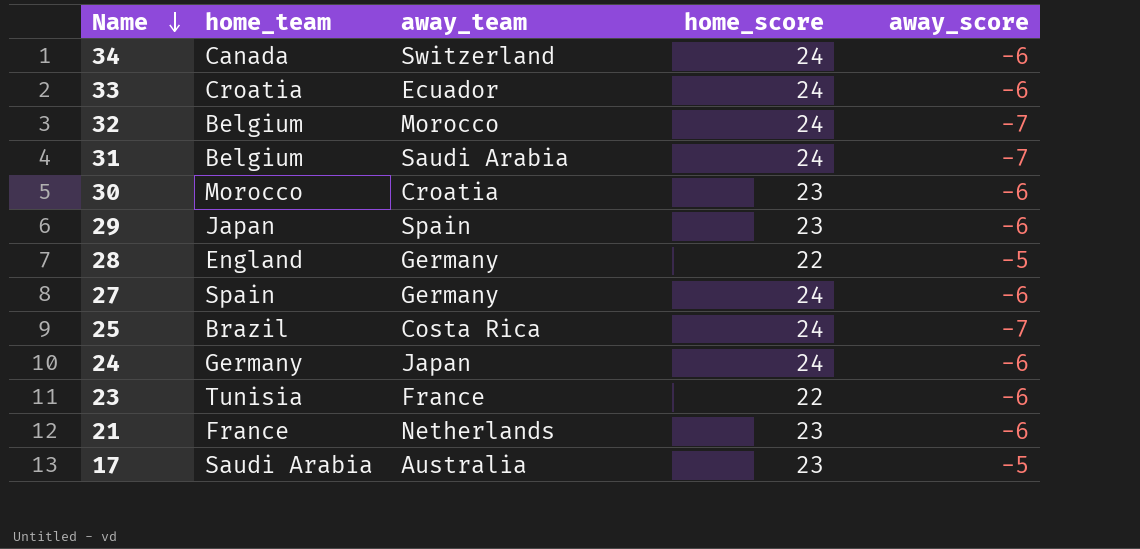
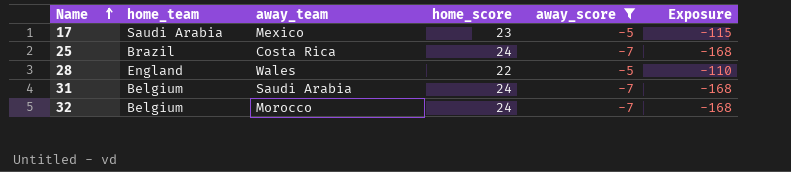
filter: none -> away_score != -6
row order: Name descending -> Name ascending
column Exposure | formula: none -> [home_score] * [away_score]
17 | away_team: Australia -> Mexico
28 | away_team: Germany -> Wales

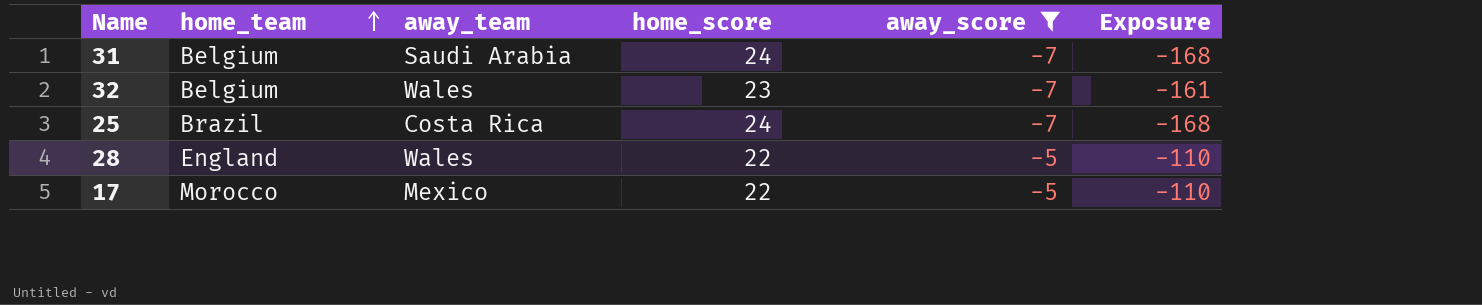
row order: Name ascending -> home_team ascending
32 | away_team: Morocco -> Wales
32 | home_score: 24 -> 23
32 | Exposure: -168 -> -161
17 | home_team: Saudi Arabia -> Morocco
17 | home_score: 23 -> 22
17 | Exposure: -115 -> -110

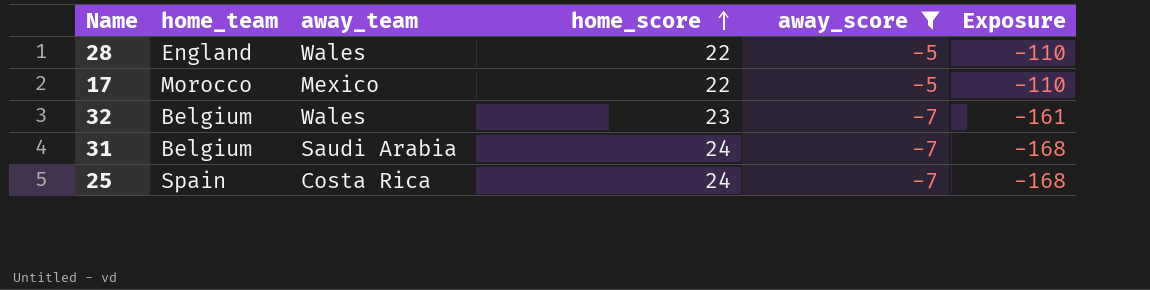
row order: home_team ascending -> home_score ascending
25 | home_team: Brazil -> Spain

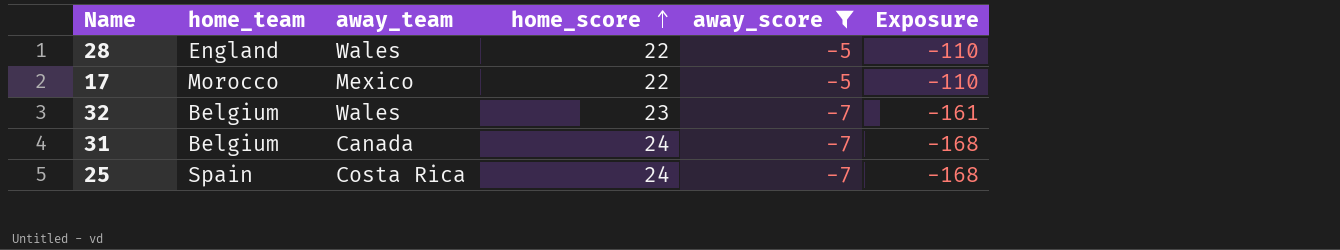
31 | away_team: Saudi Arabia -> Canada

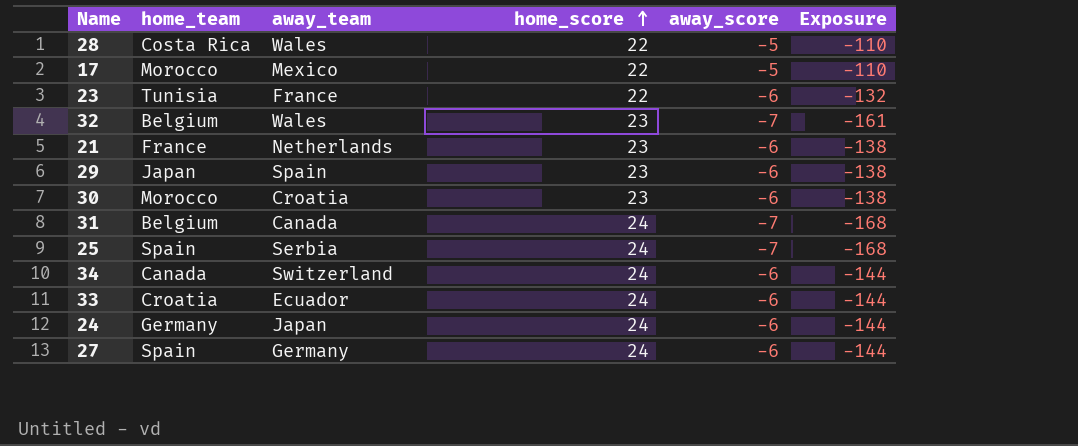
filter: away_score != -6 -> none
28 | home_team: England -> Costa Rica
25 | away_team: Costa Rica -> Serbia

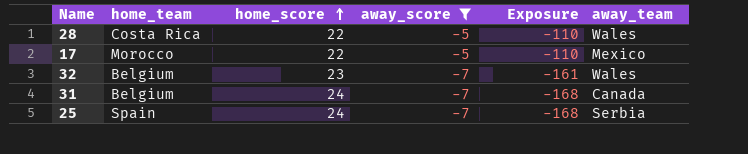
filter: none -> away_score != -6
column away_team | position: 3 -> 6

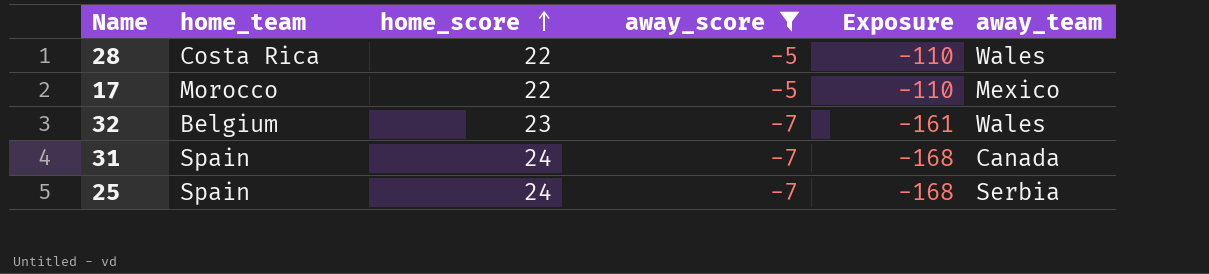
31 | home_team: Belgium -> Spain

